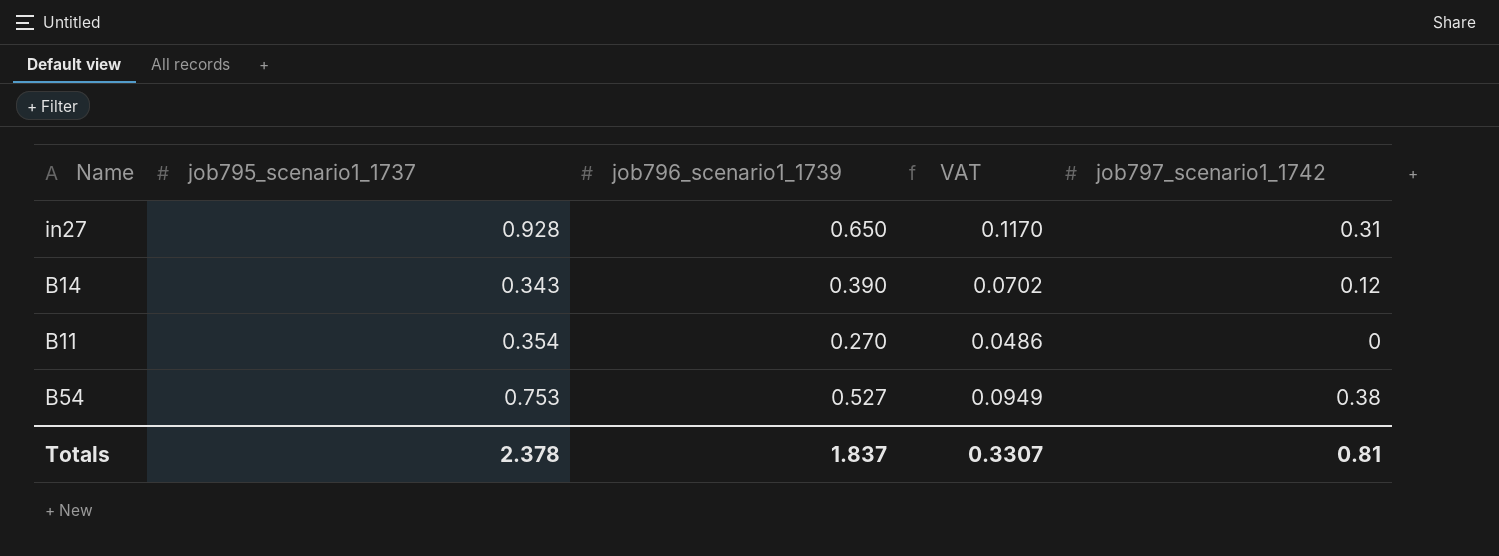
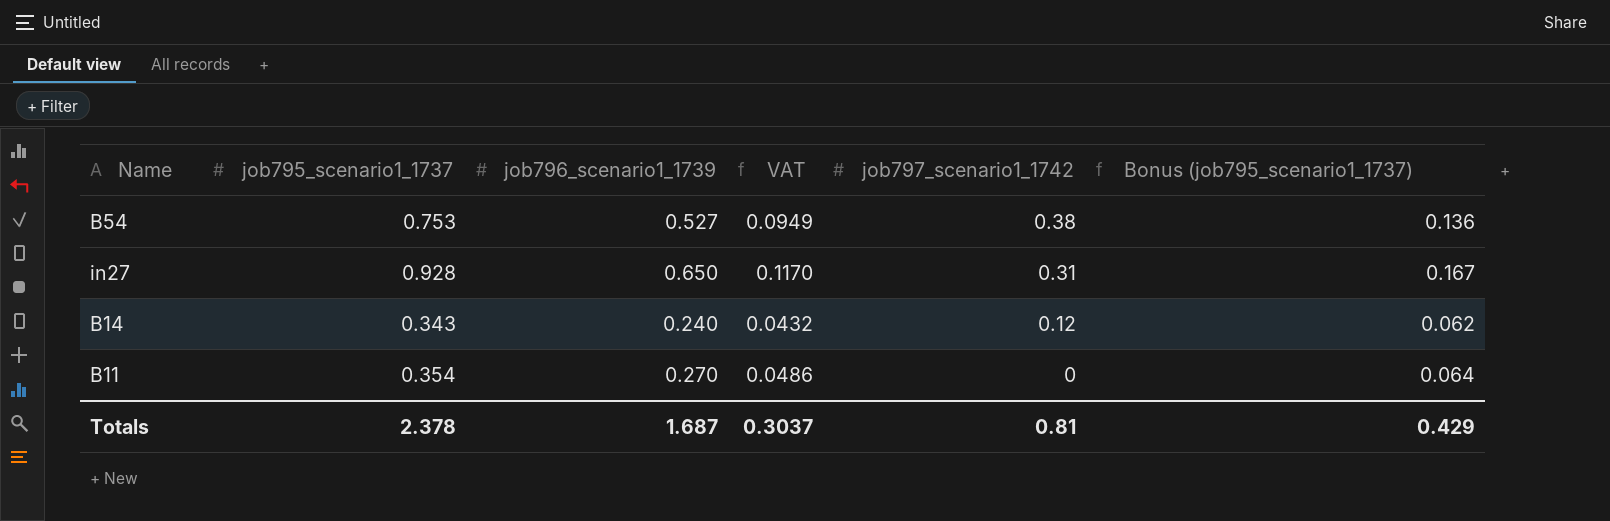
row order: none -> job797_scenario1_1742 descending
column Bonus (job795_scenario1_1737) | formula: none -> [job795_scenario1_1737] * 0.18
B14 | job796_scenario1_1739: 0.390 -> 0.240
B14 | VAT: 0.0702 -> 0.0432
Totals | job796_scenario1_1739: 1.837 -> 1.687
Totals | VAT: 0.3307 -> 0.3037

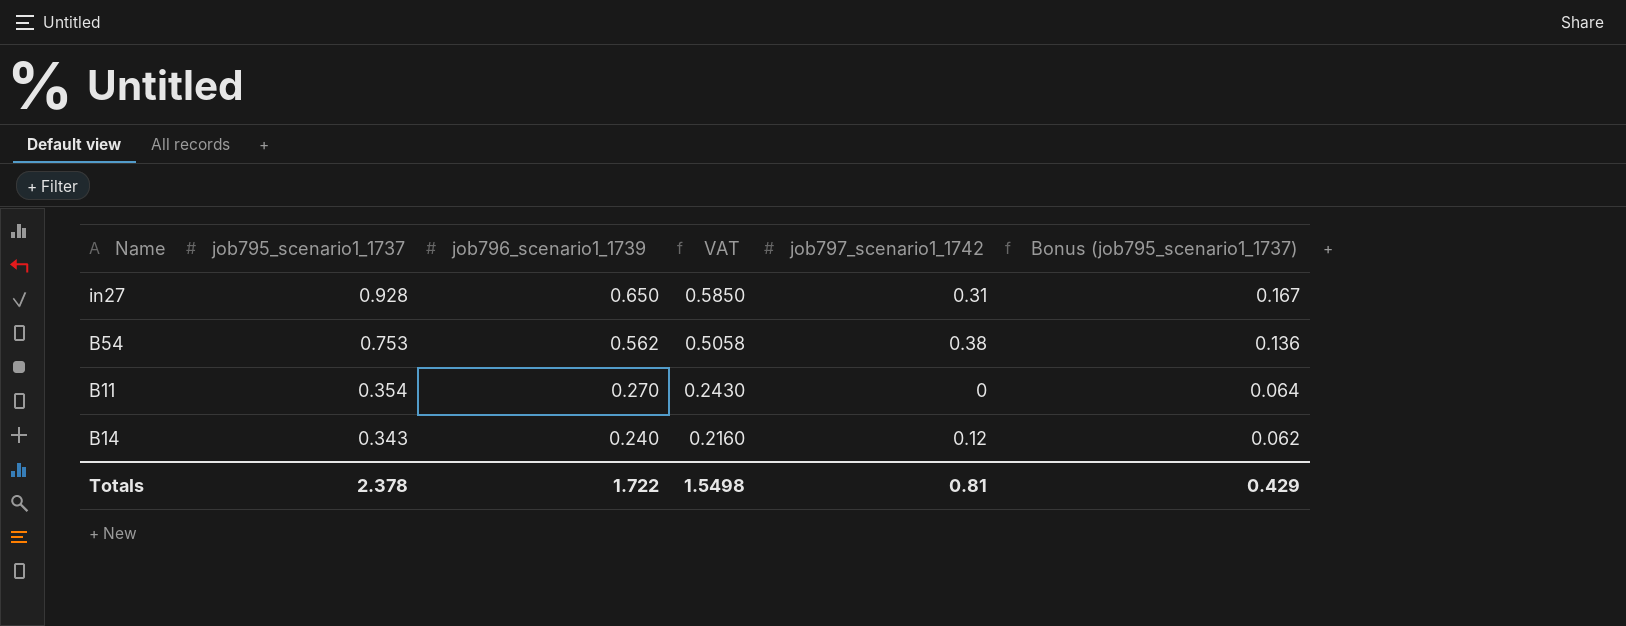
row order: job797_scenario1_1742 descending -> job795_scenario1_1737 descending
column VAT | formula: [job796_scenario1_1739] * 0.18 -> [job796_scenario1_1739] * 0.9
B54 | job796_scenario1_1739: 0.527 -> 0.562
Totals | job796_scenario1_1739: 1.687 -> 1.722
Totals | VAT: 0.3037 -> 1.5498

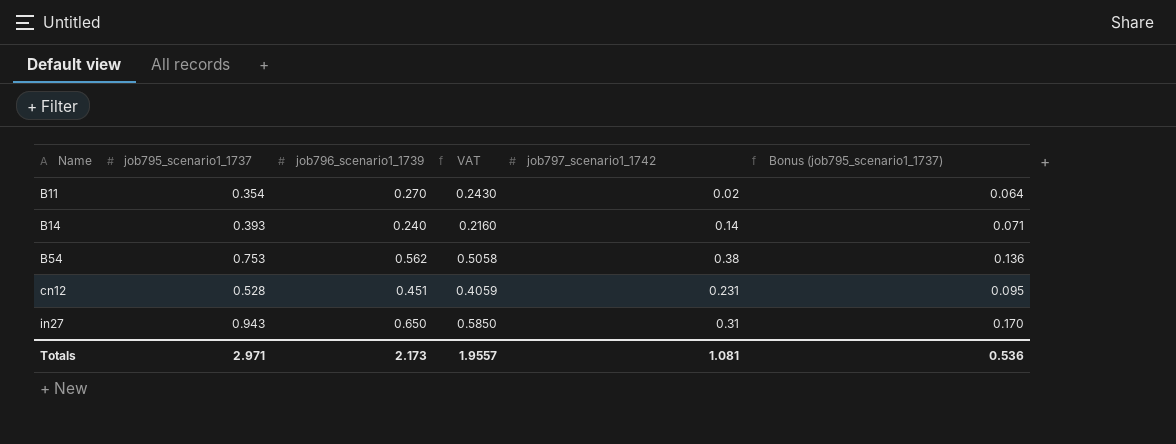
row order: job795_scenario1_1737 descending -> Name ascending
B11 | job797_scenario1_1742: 0 -> 0.02
B14 | job795_scenario1_1737: 0.343 -> 0.393
B14 | job797_scenario1_1742: 0.12 -> 0.14
B14 | Bonus (job795_scenario1_1737): 0.062 -> 0.071
row cn12: none -> 0.528 | 0.451 | 0.4059 | 0.231 | 0.095
in27 | job795_scenario1_1737: 0.928 -> 0.943
in27 | Bonus (job795_scenario1_1737): 0.167 -> 0.170
Totals | job795_scenario1_1737: 2.378 -> 2.971
Totals | job796_scenario1_1739: 1.722 -> 2.173
Totals | VAT: 1.5498 -> 1.9557
Totals | job797_scenario1_1742: 0.81 -> 1.081
Totals | Bonus (job795_scenario1_1737): 0.429 -> 0.536

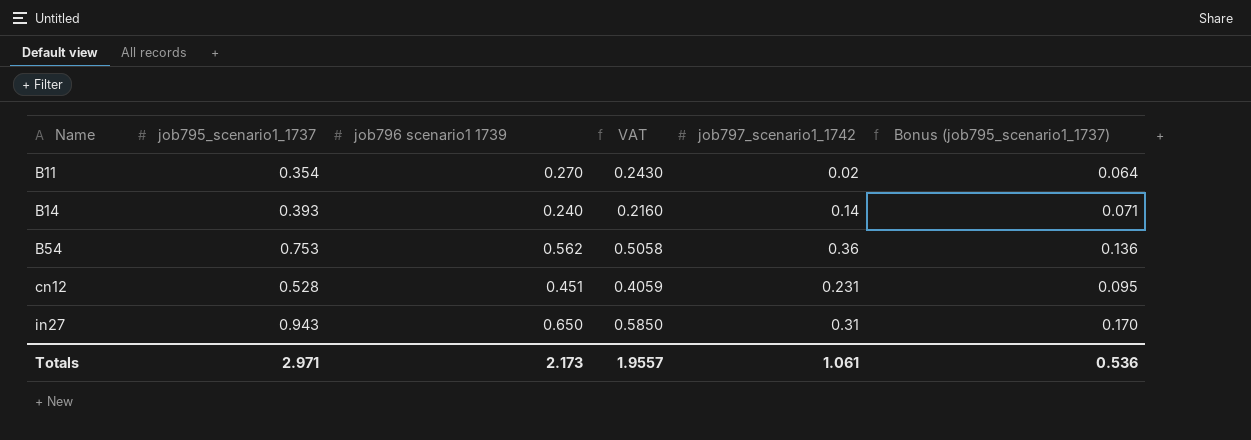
column name: job796_scenario1_1739 -> job796 scenario1 1739
B54 | job797_scenario1_1742: 0.38 -> 0.36
Totals | job797_scenario1_1742: 1.081 -> 1.061

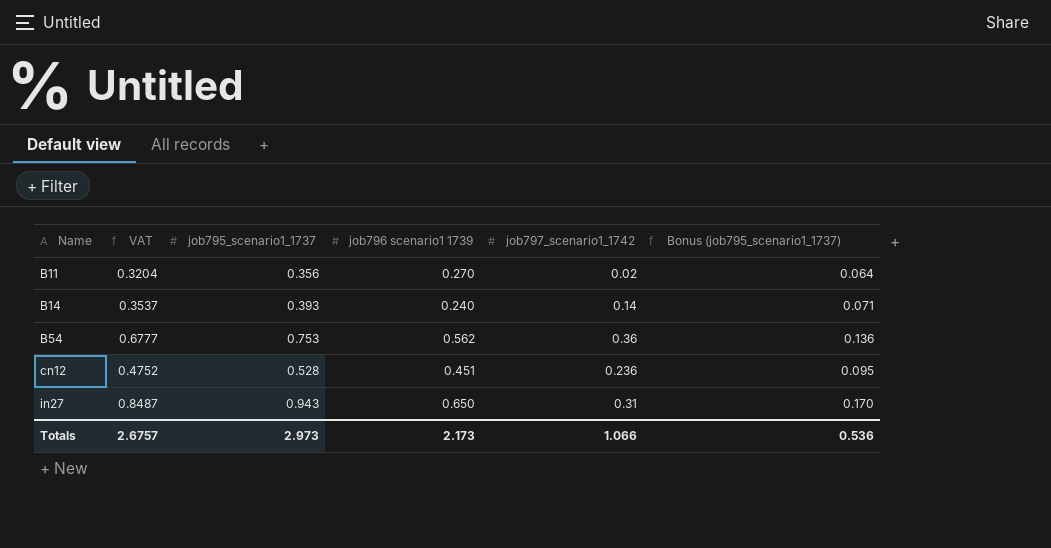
column VAT | formula: [job796 scenario1 1739] * 0.9 -> [job795_scenario1_1737] * 0.9
column VAT | position: 4 -> 2
B11 | job795_scenario1_1737: 0.354 -> 0.356
cn12 | job797_scenario1_1742: 0.231 -> 0.236
Totals | VAT: 1.9557 -> 2.6757
Totals | job795_scenario1_1737: 2.971 -> 2.973
Totals | job797_scenario1_1742: 1.061 -> 1.066

